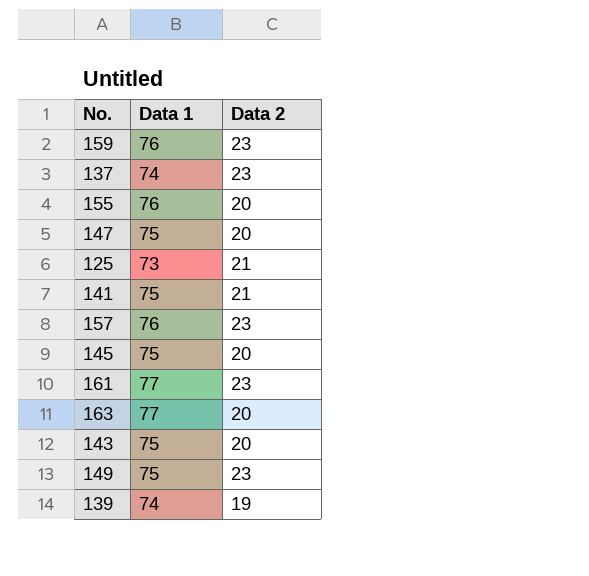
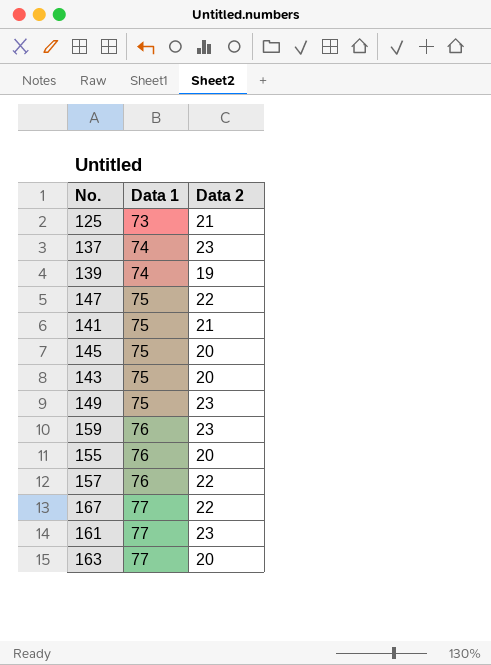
row order: none -> Data 1 ascending
147 | Data 2: 20 -> 22
157 | Data 2: 23 -> 22
row 167: none -> 77 | 22

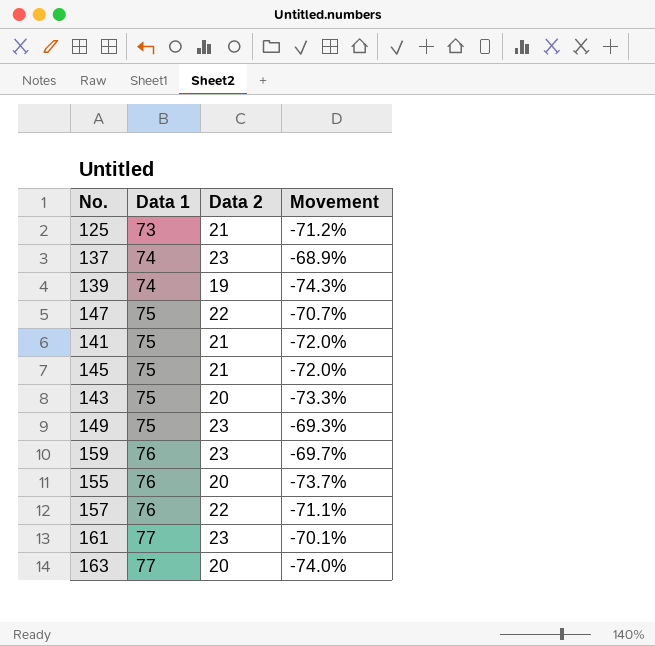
column Movement | formula: none -> ([Data 2] - [Data 1]) / [Data 1]
row 167: 77 | 22 -> none
145 | Data 2: 20 -> 21

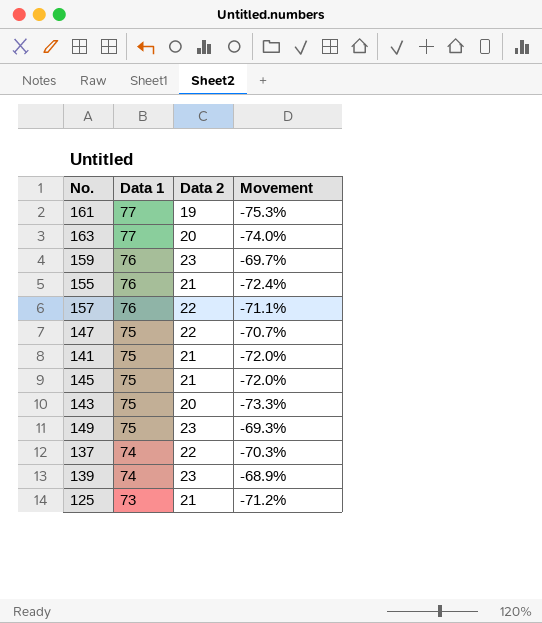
row order: Data 1 ascending -> Data 1 descending
161 | Data 2: 23 -> 19
161 | Movement: -70.1% -> -75.3%
155 | Data 2: 20 -> 21
155 | Movement: -73.7% -> -72.4%
137 | Data 2: 23 -> 22
137 | Movement: -68.9% -> -70.3%
139 | Data 2: 19 -> 23
139 | Movement: -74.3% -> -68.9%

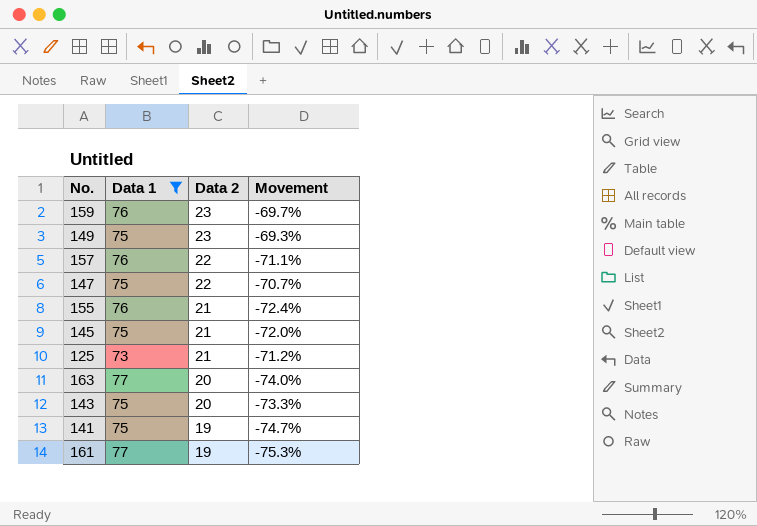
filter: none -> Data 1 != 74
row order: Data 1 descending -> Data 2 descending
141 | Data 2: 21 -> 19
141 | Movement: -72.0% -> -74.7%

